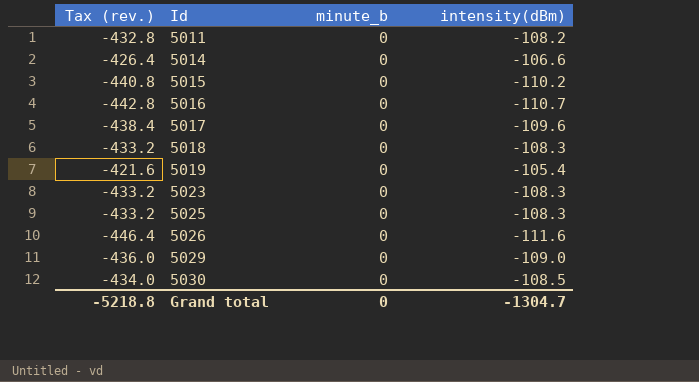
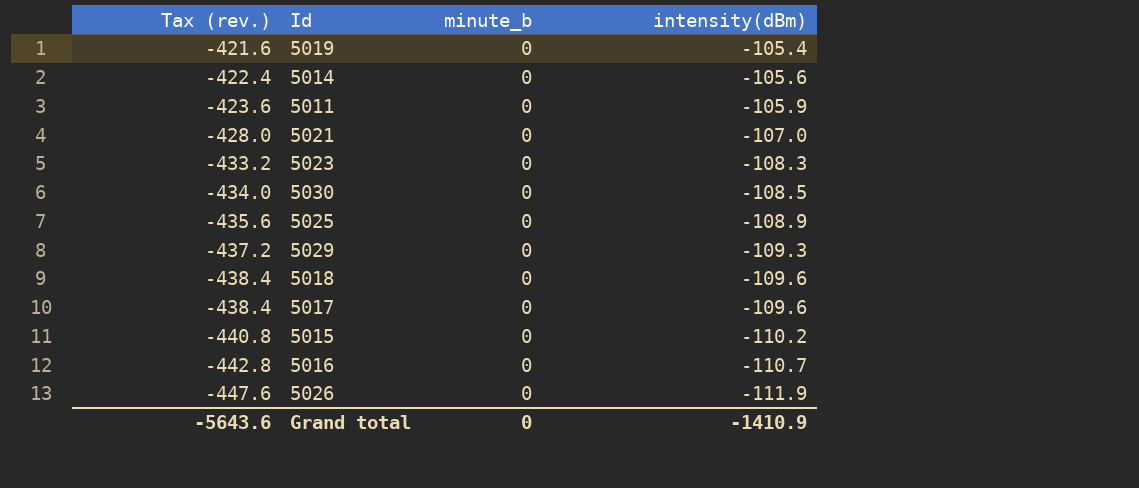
row order: Id ascending -> Tax (rev.) descending
5014 | Tax (rev.): -426.4 -> -422.4
5014 | intensity(dBm): -106.6 -> -105.6
5011 | Tax (rev.): -432.8 -> -423.6
5011 | intensity(dBm): -108.2 -> -105.9
row 5021: none -> -428.0 | 0 | -107.0
5025 | Tax (rev.): -433.2 -> -435.6
5025 | intensity(dBm): -108.3 -> -108.9
5029 | Tax (rev.): -436.0 -> -437.2
5029 | intensity(dBm): -109.0 -> -109.3
5018 | Tax (rev.): -433.2 -> -438.4
5018 | intensity(dBm): -108.3 -> -109.6
5026 | Tax (rev.): -446.4 -> -447.6
5026 | intensity(dBm): -111.6 -> -111.9
Grand total | Tax (rev.): -5218.8 -> -5643.6
Grand total | intensity(dBm): -1304.7 -> -1410.9

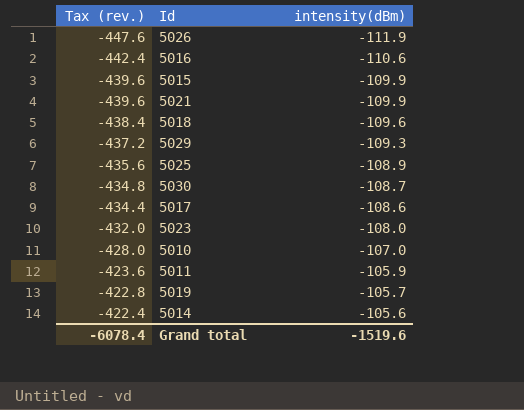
row order: Tax (rev.) descending -> Tax (rev.) ascending
column minute_b | position: 3 -> none
5016 | Tax (rev.): -442.8 -> -442.4
5016 | intensity(dBm): -110.7 -> -110.6
5015 | Tax (rev.): -440.8 -> -439.6
5015 | intensity(dBm): -110.2 -> -109.9
5021 | Tax (rev.): -428.0 -> -439.6
5021 | intensity(dBm): -107.0 -> -109.9
5030 | Tax (rev.): -434.0 -> -434.8
5030 | intensity(dBm): -108.5 -> -108.7
5017 | Tax (rev.): -438.4 -> -434.4
5017 | intensity(dBm): -109.6 -> -108.6
5023 | Tax (rev.): -433.2 -> -432.0
5023 | intensity(dBm): -108.3 -> -108.0
row 5010: none -> -428.0 | -107.0
5019 | Tax (rev.): -421.6 -> -422.8
5019 | intensity(dBm): -105.4 -> -105.7
Grand total | Tax (rev.): -5643.6 -> -6078.4
Grand total | intensity(dBm): -1410.9 -> -1519.6

